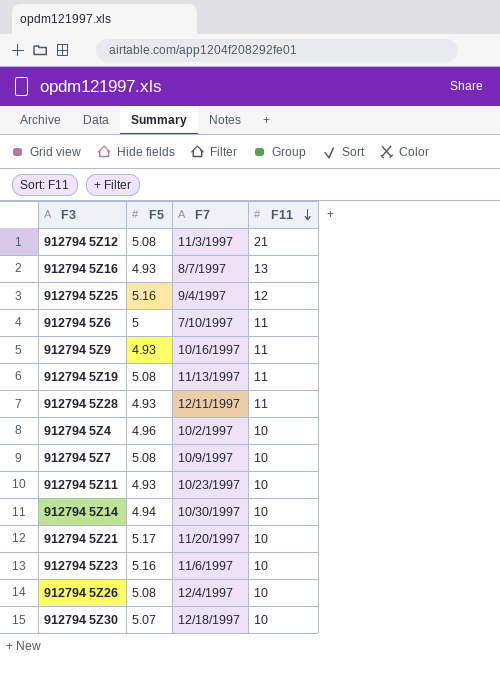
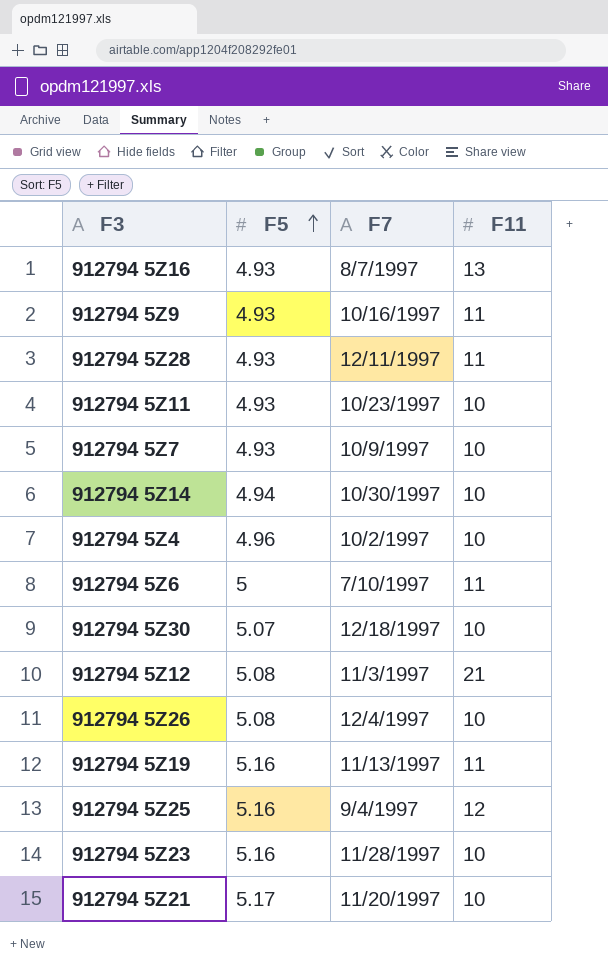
row order: F11 descending -> F5 ascending
912794 5Z7 | F5: 5.08 -> 4.93
912794 5Z19 | F5: 5.08 -> 5.16
912794 5Z23 | F7: 11/6/1997 -> 11/28/1997

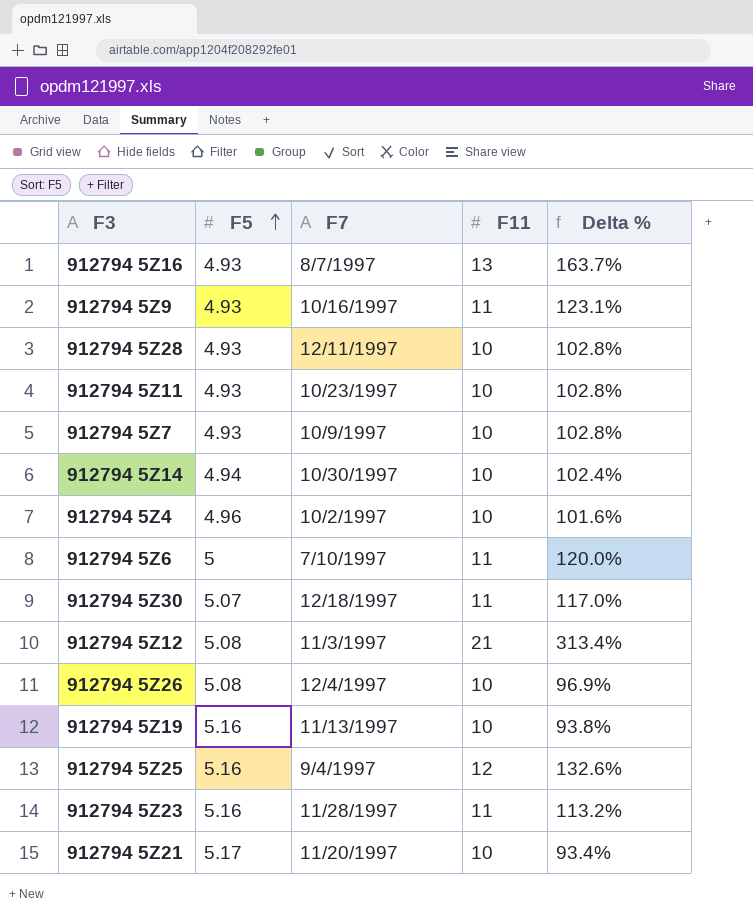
column Delta % | formula: none -> ([F11] - [F5]) / [F5]
912794 5Z28 | F11: 11 -> 10
912794 5Z30 | F11: 10 -> 11
912794 5Z19 | F11: 11 -> 10
912794 5Z23 | F11: 10 -> 11

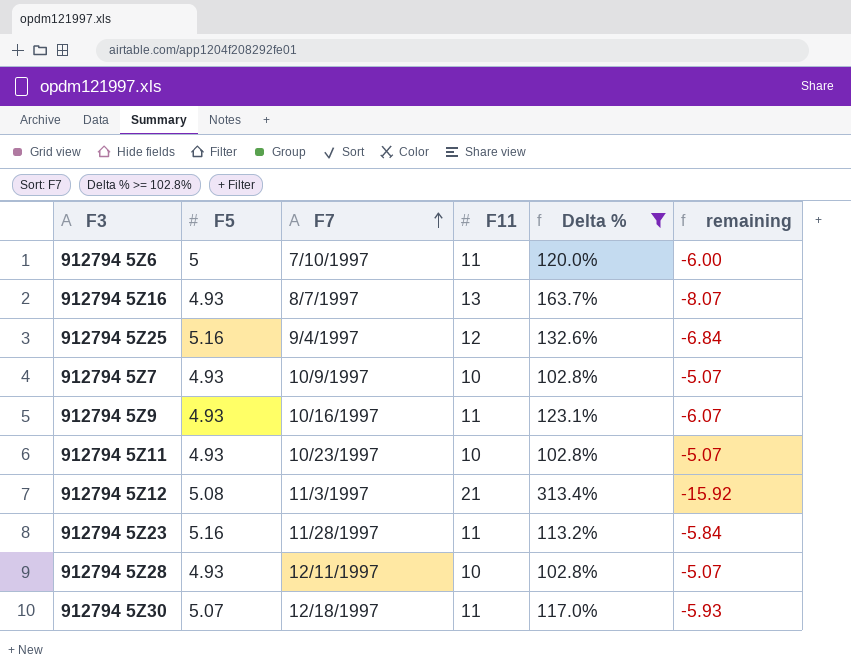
filter: none -> Delta % >= 102.8%
row order: F5 ascending -> F7 ascending
column remaining | formula: none -> [F5] - [F11]

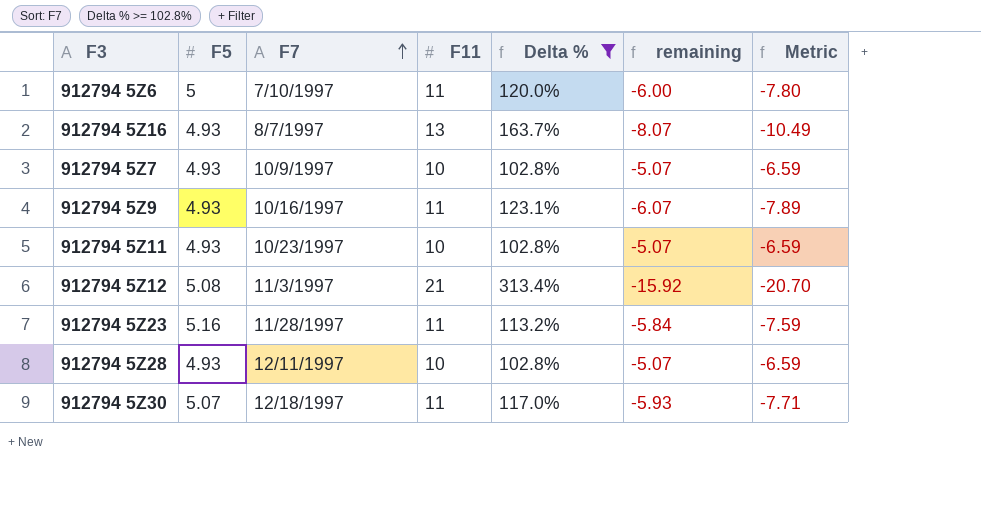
column Metric | formula: none -> [remaining] * 1.3
row 912794 5Z25: 5.16 | 9/4/1997 | 12 | 132.6% | -6.84 -> none

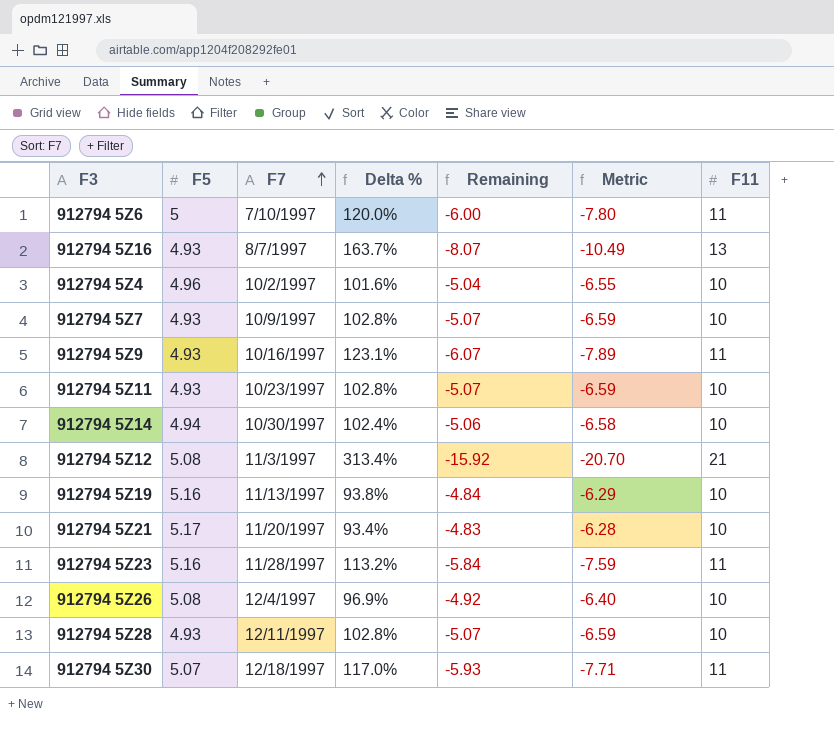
filter: Delta % >= 102.8% -> none
column name: remaining -> Remaining
column F11 | position: 4 -> 7

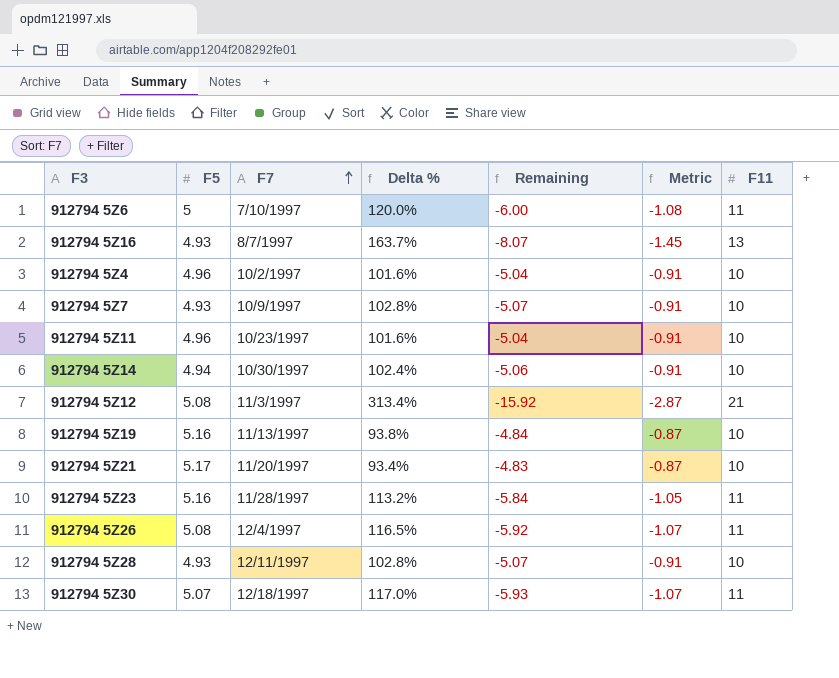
column Metric | formula: [Remaining] * 1.3 -> [Remaining] * 0.18
row 912794 5Z9: 4.93 | 10/16/1997 | 123.1% | -6.07 | -7.89 | 11 -> none
912794 5Z11 | F5: 4.93 -> 4.96
912794 5Z11 | Delta %: 102.8% -> 101.6%
912794 5Z11 | Remaining: -5.07 -> -5.04
912794 5Z26 | Delta %: 96.9% -> 116.5%
912794 5Z26 | Remaining: -4.92 -> -5.92
912794 5Z26 | F11: 10 -> 11

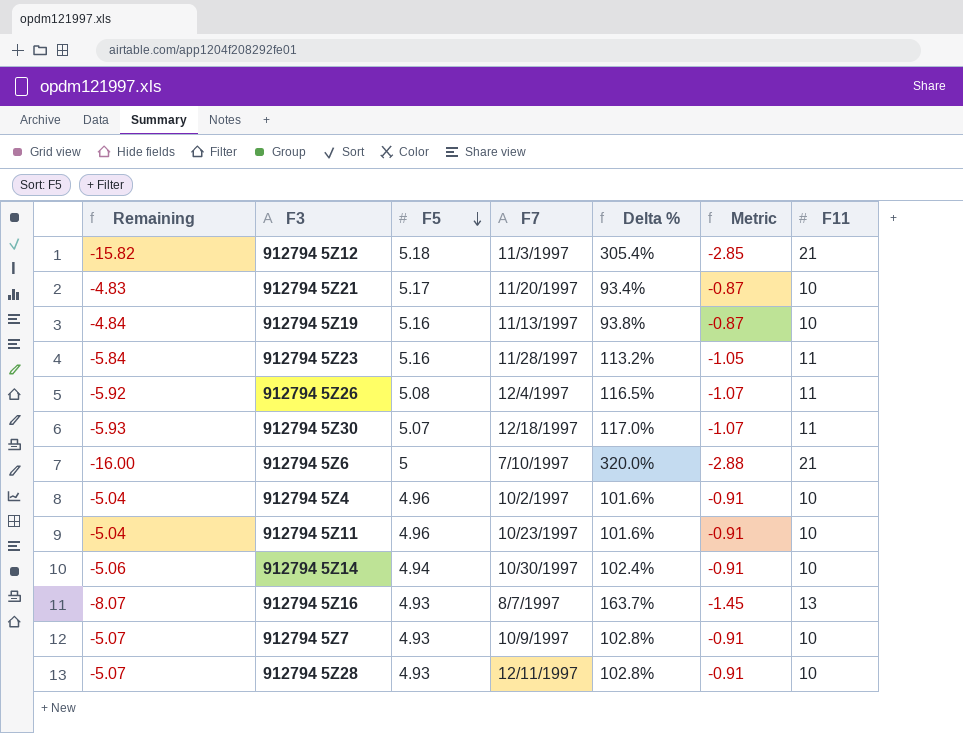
row order: F7 ascending -> F5 descending
column Remaining | position: 5 -> 1
912794 5Z12 | Remaining: -15.92 -> -15.82
912794 5Z12 | F5: 5.08 -> 5.18
912794 5Z12 | Delta %: 313.4% -> 305.4%
912794 5Z12 | Metric: -2.87 -> -2.85
912794 5Z6 | Remaining: -6.00 -> -16.00
912794 5Z6 | Delta %: 120.0% -> 320.0%
912794 5Z6 | Metric: -1.08 -> -2.88
912794 5Z6 | F11: 11 -> 21

